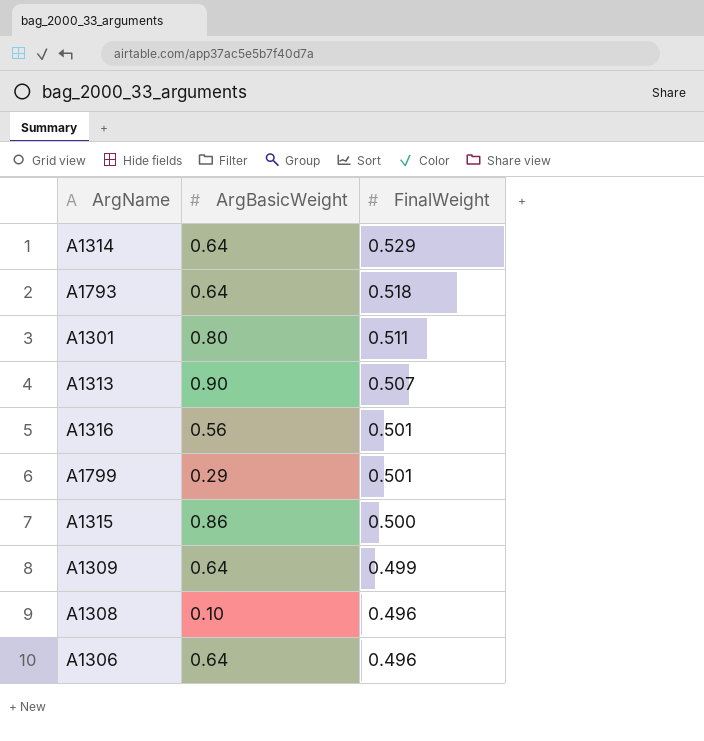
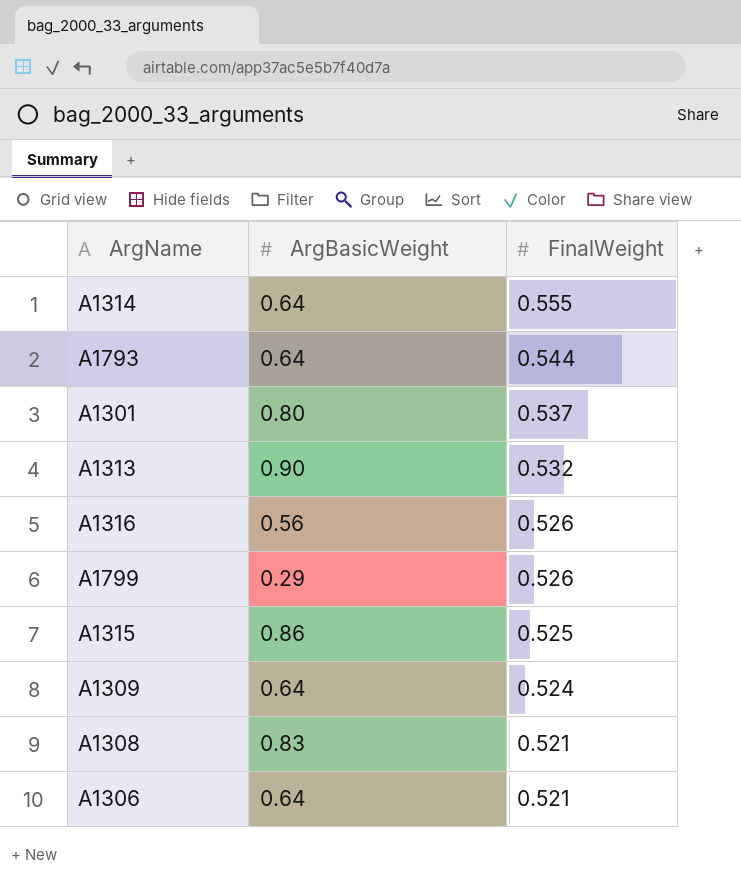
A1314 | FinalWeight: 0.529 -> 0.555
A1793 | FinalWeight: 0.518 -> 0.544
A1301 | FinalWeight: 0.511 -> 0.537
A1313 | FinalWeight: 0.507 -> 0.532
A1316 | FinalWeight: 0.501 -> 0.526
A1799 | FinalWeight: 0.501 -> 0.526
A1315 | FinalWeight: 0.500 -> 0.525
A1309 | FinalWeight: 0.499 -> 0.524
A1308 | ArgBasicWeight: 0.10 -> 0.83
A1308 | FinalWeight: 0.496 -> 0.521
A1306 | FinalWeight: 0.496 -> 0.521

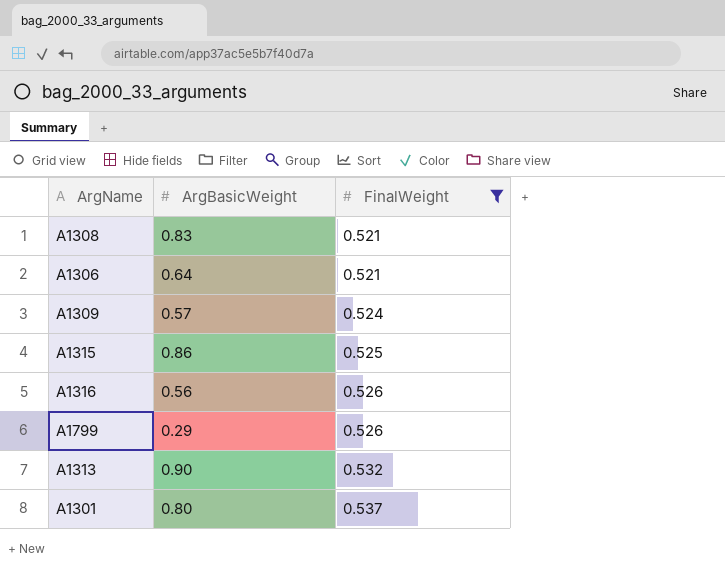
filter: none -> FinalWeight <= 0.537
row order: FinalWeight descending -> FinalWeight ascending
A1309 | ArgBasicWeight: 0.64 -> 0.57

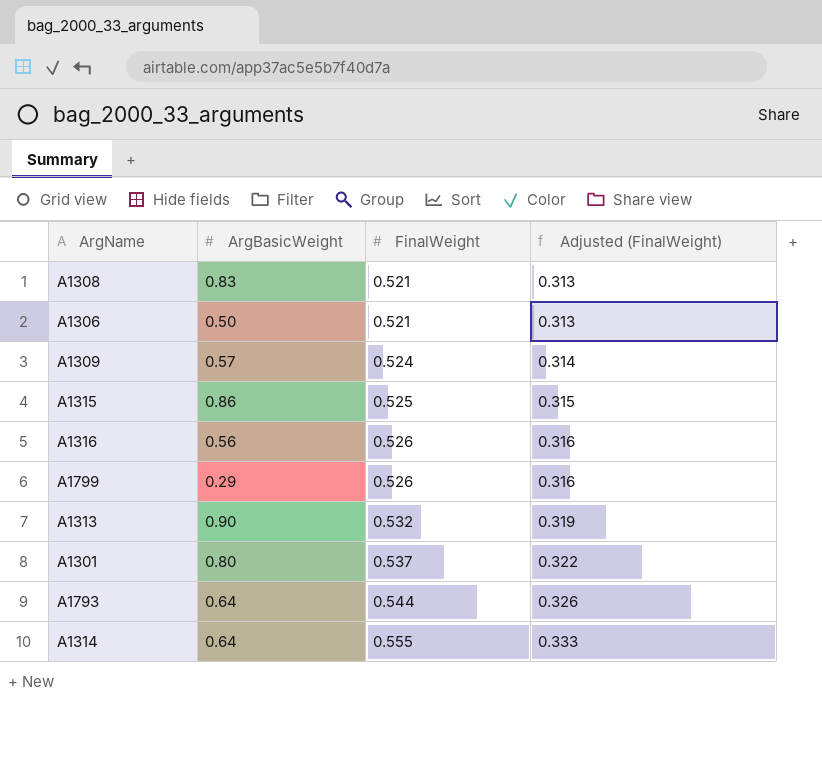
filter: FinalWeight <= 0.537 -> none
column Adjusted (FinalWeight) | formula: none -> [FinalWeight] * 0.6
A1306 | ArgBasicWeight: 0.64 -> 0.50

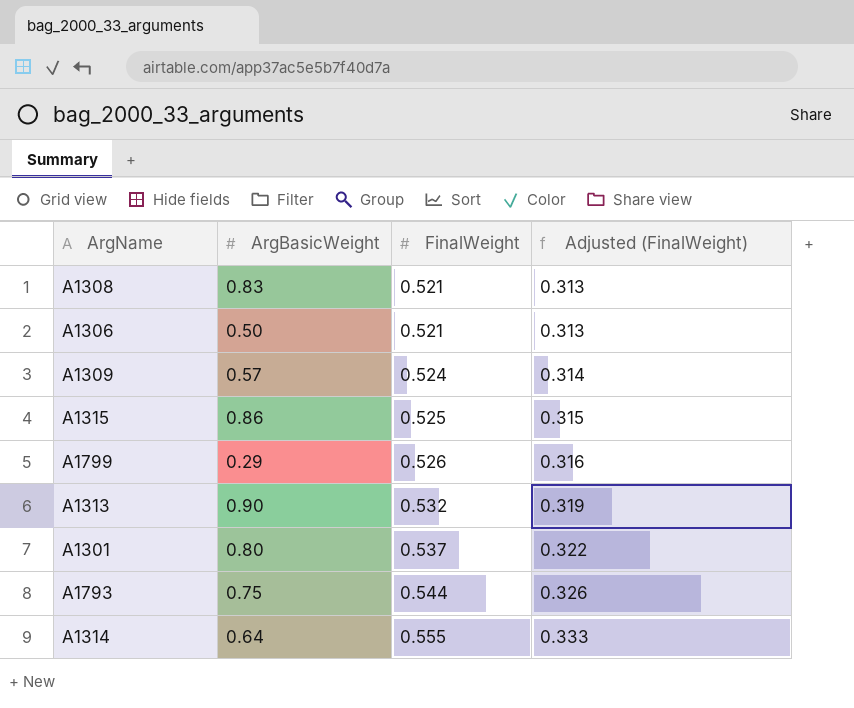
row A1316: 0.56 | 0.526 | 0.316 -> none
A1793 | ArgBasicWeight: 0.64 -> 0.75

